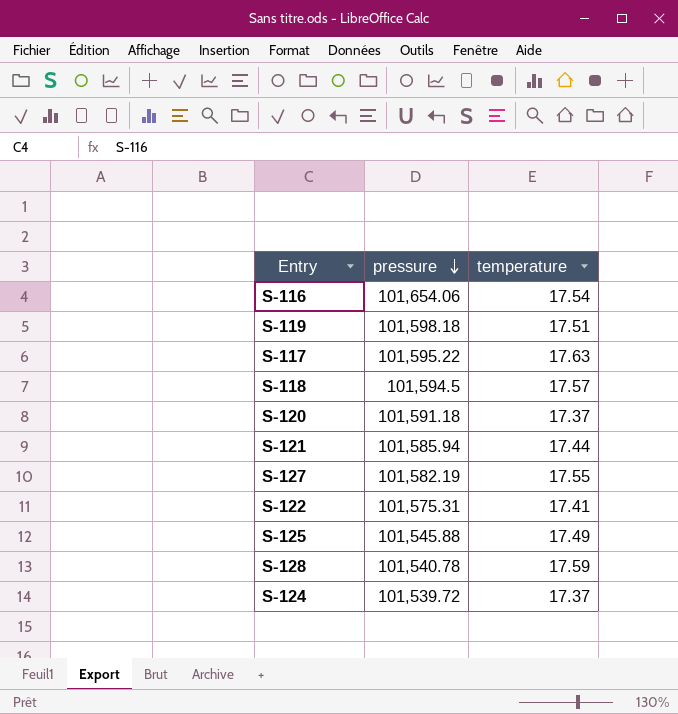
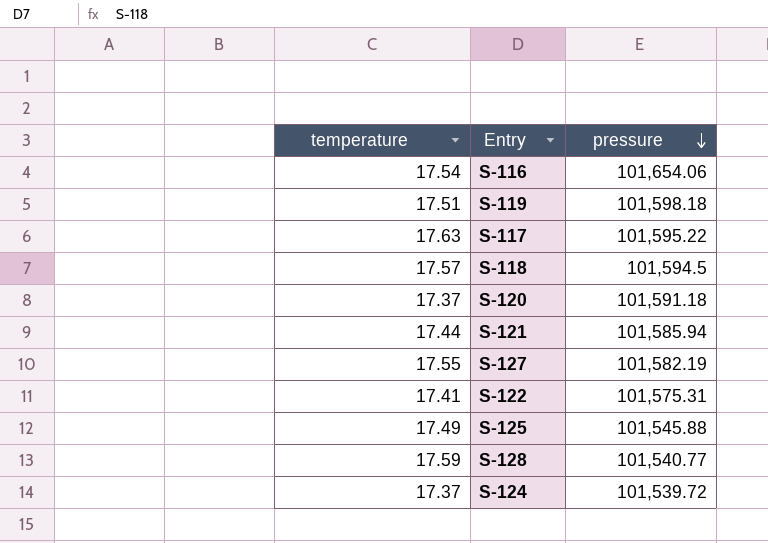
column temperature | position: 3 -> 1
S-128 | pressure: 101,540.78 -> 101,540.77

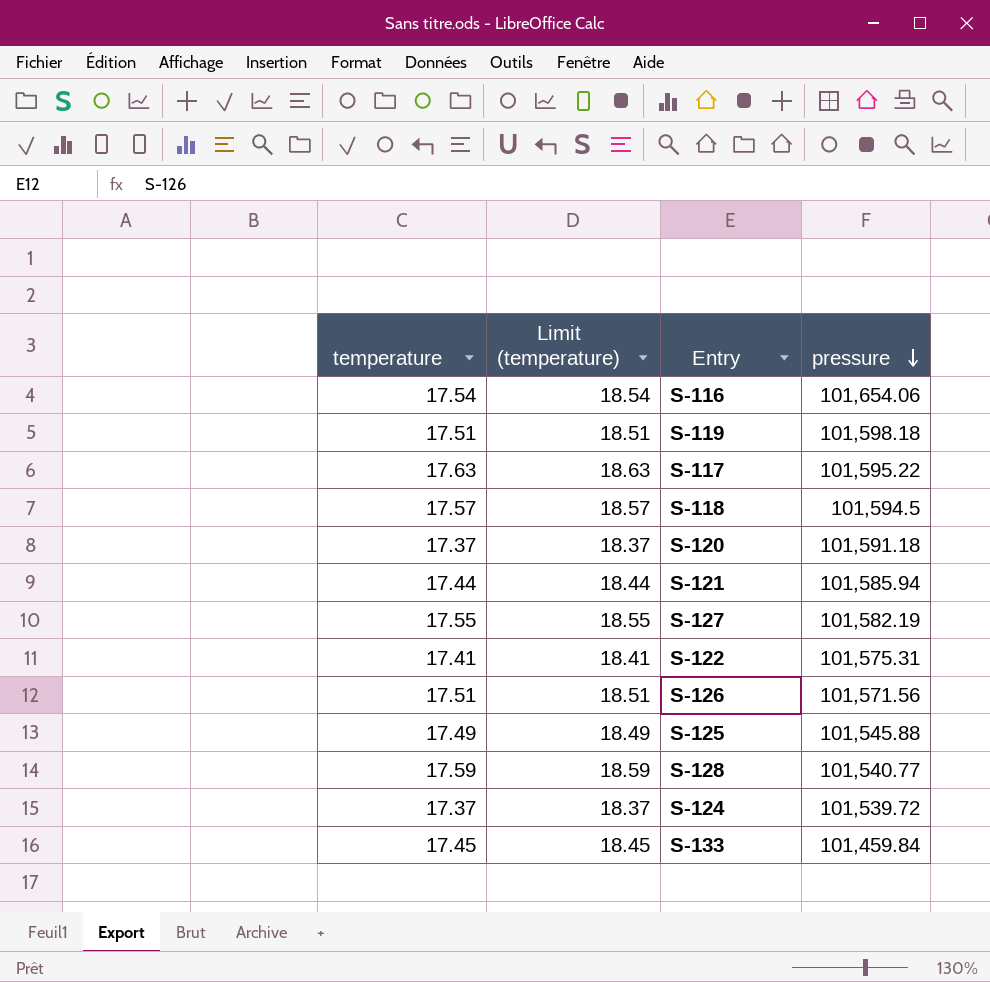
column Limit (temperature) | formula: none -> [temperature] + 1
row S-126: none -> 17.51 | 18.51 | 101,571.56
row S-133: none -> 17.45 | 18.45 | 101,459.84

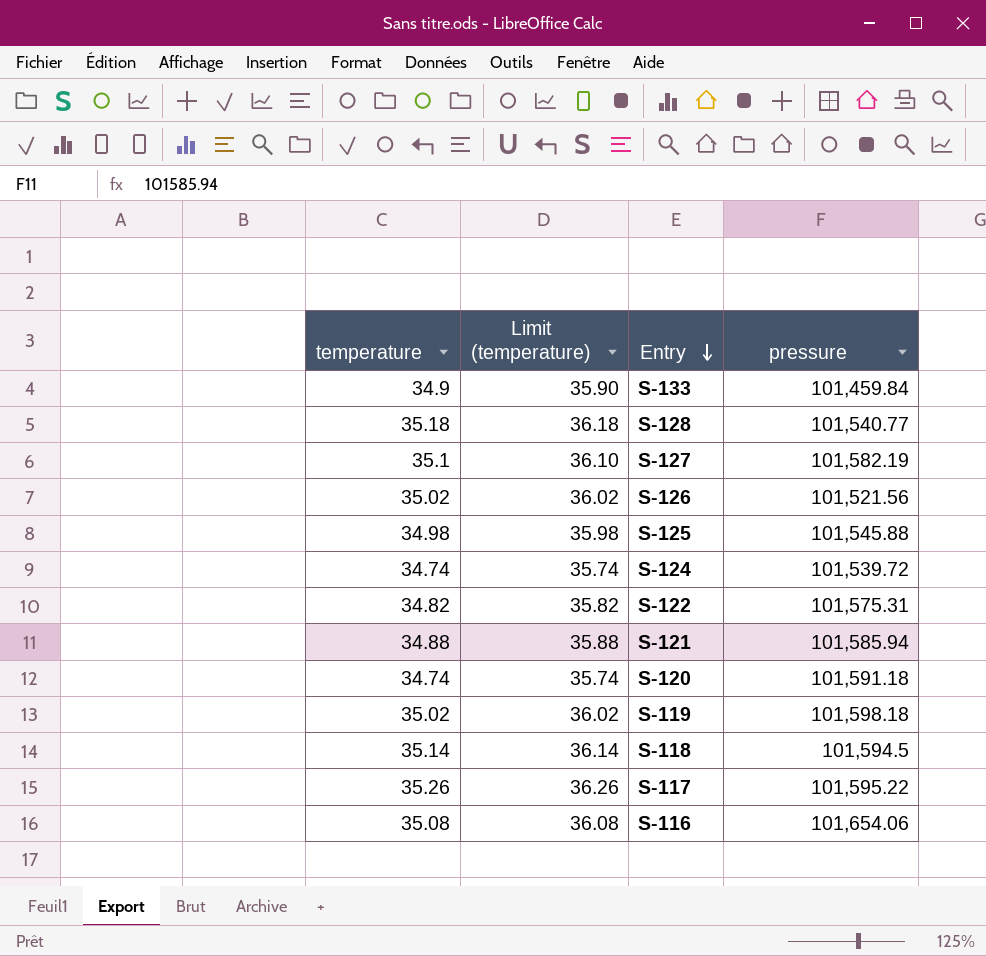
row order: pressure descending -> Entry descending
S-133 | temperature: 17.45 -> 34.9
S-133 | Limit (temperature): 18.45 -> 35.90
S-128 | temperature: 17.59 -> 35.18
S-128 | Limit (temperature): 18.59 -> 36.18
S-127 | temperature: 17.55 -> 35.1
S-127 | Limit (temperature): 18.55 -> 36.10
S-126 | temperature: 17.51 -> 35.02
S-126 | Limit (temperature): 18.51 -> 36.02
S-126 | pressure: 101,571.56 -> 101,521.56
S-125 | temperature: 17.49 -> 34.98
S-125 | Limit (temperature): 18.49 -> 35.98
S-124 | temperature: 17.37 -> 34.74
S-124 | Limit (temperature): 18.37 -> 35.74
S-122 | temperature: 17.41 -> 34.82
S-122 | Limit (temperature): 18.41 -> 35.82
S-121 | temperature: 17.44 -> 34.88
S-121 | Limit (temperature): 18.44 -> 35.88
S-120 | temperature: 17.37 -> 34.74
S-120 | Limit (temperature): 18.37 -> 35.74
S-119 | temperature: 17.51 -> 35.02
S-119 | Limit (temperature): 18.51 -> 36.02
S-118 | temperature: 17.57 -> 35.14
S-118 | Limit (temperature): 18.57 -> 36.14
S-117 | temperature: 17.63 -> 35.26
S-117 | Limit (temperature): 18.63 -> 36.26
S-116 | temperature: 17.54 -> 35.08
S-116 | Limit (temperature): 18.54 -> 36.08

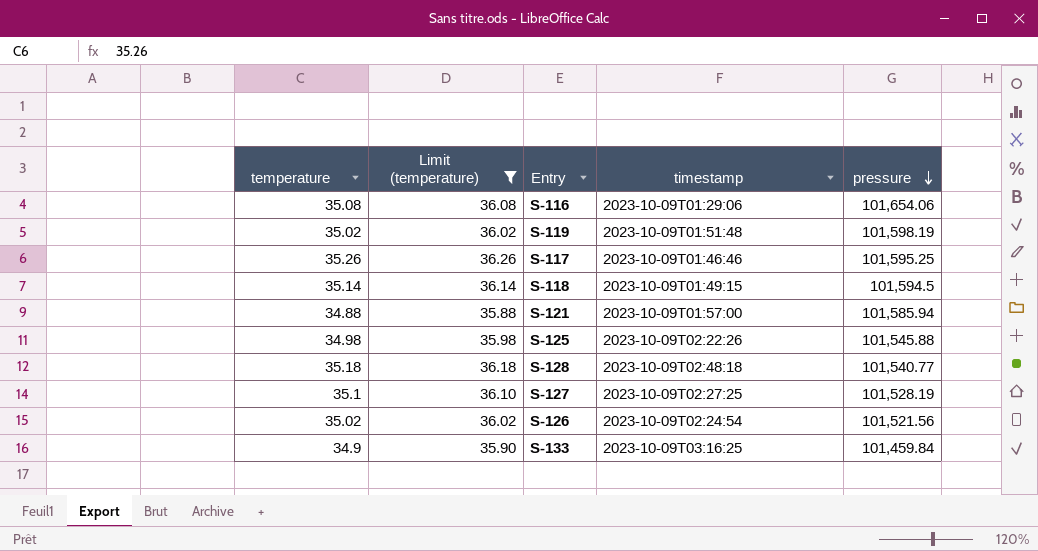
filter: none -> Limit (temperature) >= 35.88
row order: Entry descending -> pressure descending
column timestamp | position: none -> 4
S-119 | pressure: 101,598.18 -> 101,598.19
S-117 | pressure: 101,595.22 -> 101,595.25
S-127 | pressure: 101,582.19 -> 101,528.19

